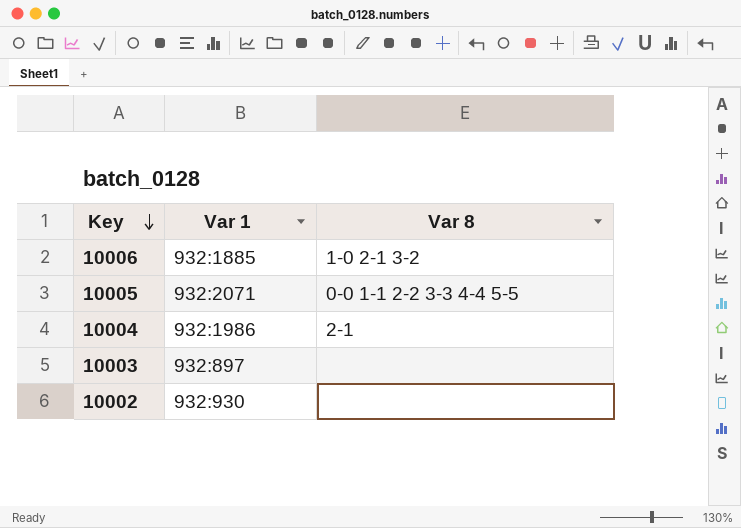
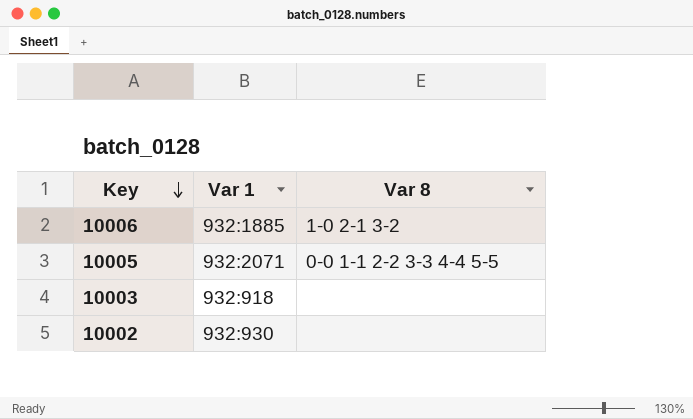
row 10004: 932:1986 | 2-1 -> none
10003 | Var 1: 932:897 -> 932:918

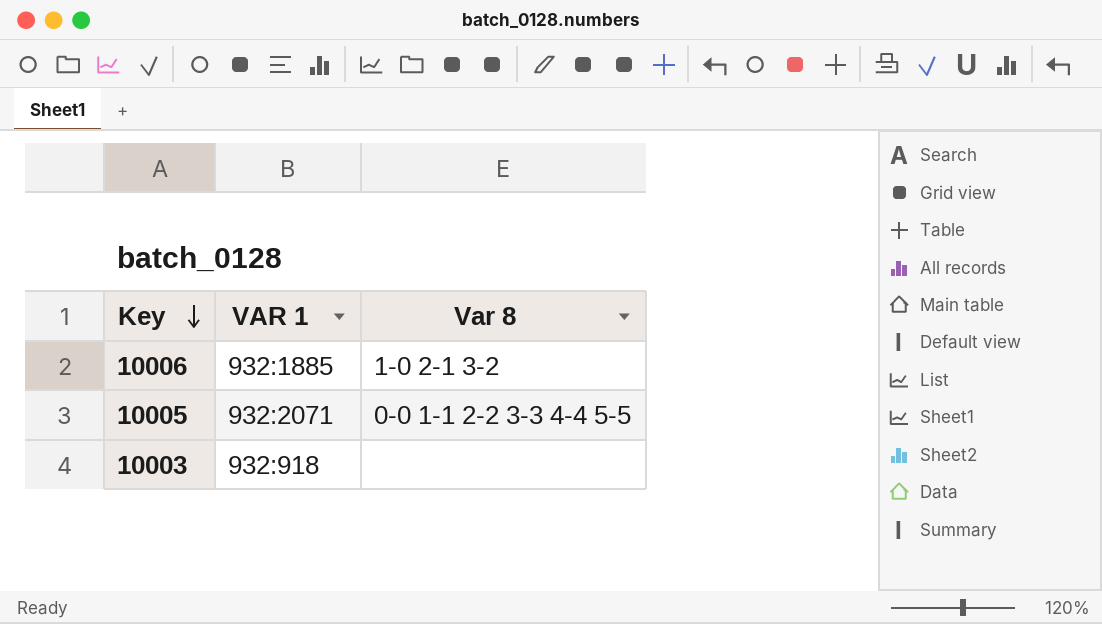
column name: Var 1 -> VAR 1
row 10002: 932:930 | none -> none

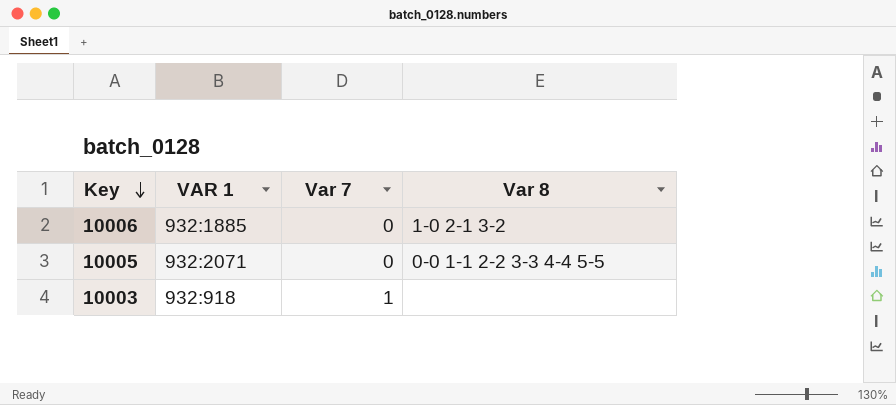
column Var 7 | position: none -> 3

